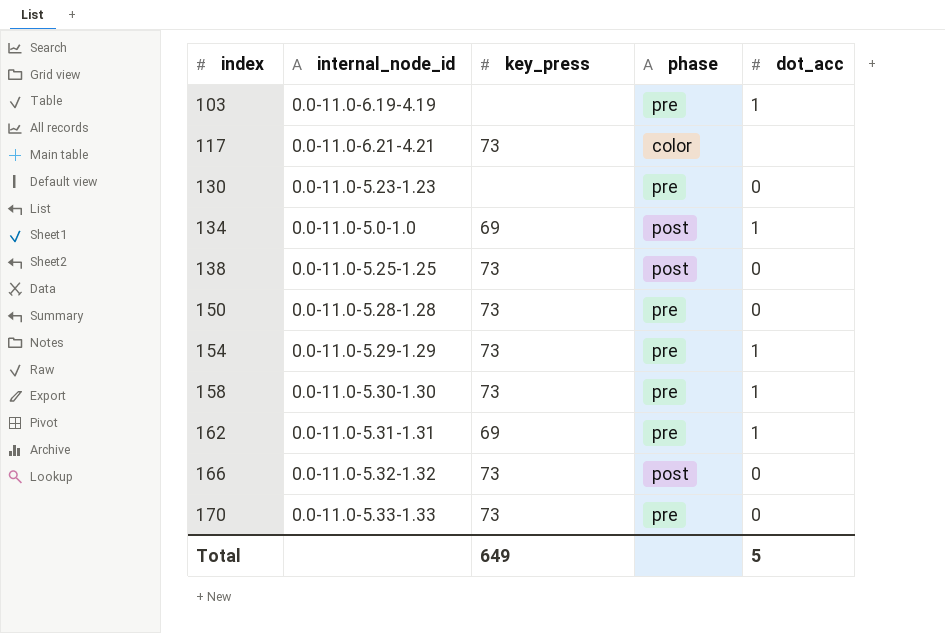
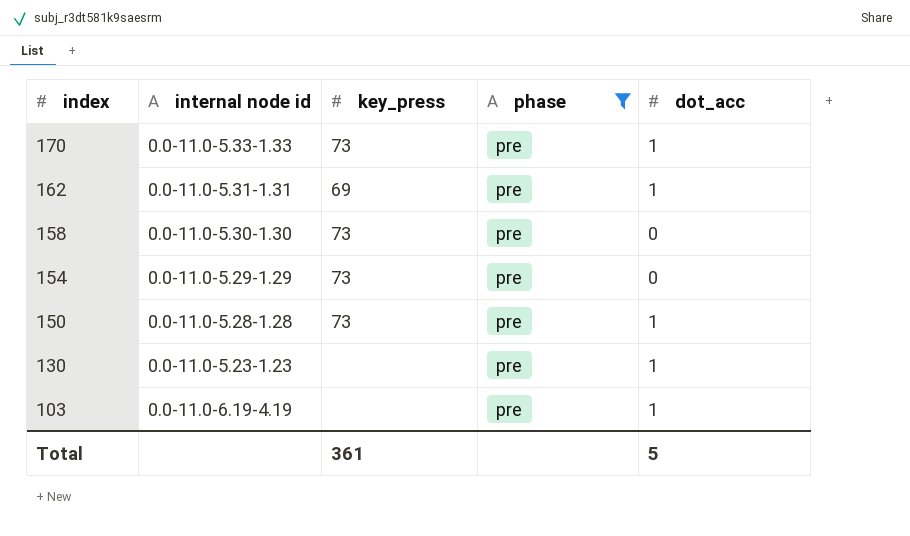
filter: none -> phase = pre
row order: index ascending -> index descending
column name: internal_node_id -> internal node id
170 | dot_acc: 0 -> 1
158 | dot_acc: 1 -> 0
154 | dot_acc: 1 -> 0
150 | dot_acc: 0 -> 1
130 | dot_acc: 0 -> 1
Total | key_press: 649 -> 361

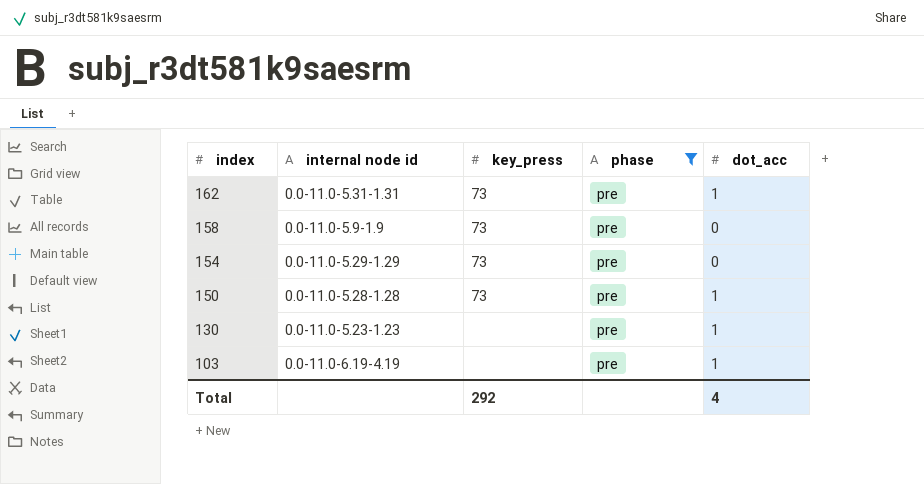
row 170: 0.0-11.0-5.33-1.33 | 73 | pre | 1 -> none
162 | key_press: 69 -> 73
158 | internal node id: 0.0-11.0-5.30-1.30 -> 0.0-11.0-5.9-1.9
Total | key_press: 361 -> 292
Total | dot_acc: 5 -> 4

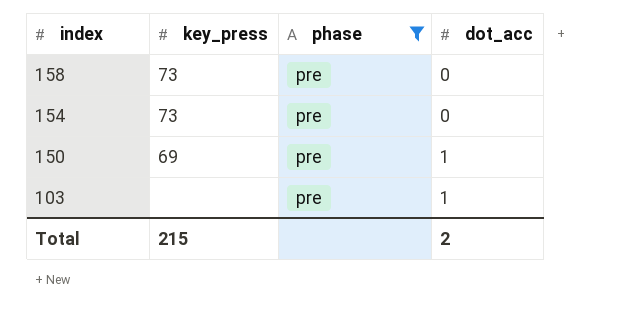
column internal node id | position: 2 -> none
row 162: 0.0-11.0-5.31-1.31 | 73 | pre | 1 -> none
row 130: 0.0-11.0-5.23-1.23 | none | pre | 1 -> none
150 | key_press: 73 -> 69
Total | key_press: 292 -> 215
Total | dot_acc: 4 -> 2

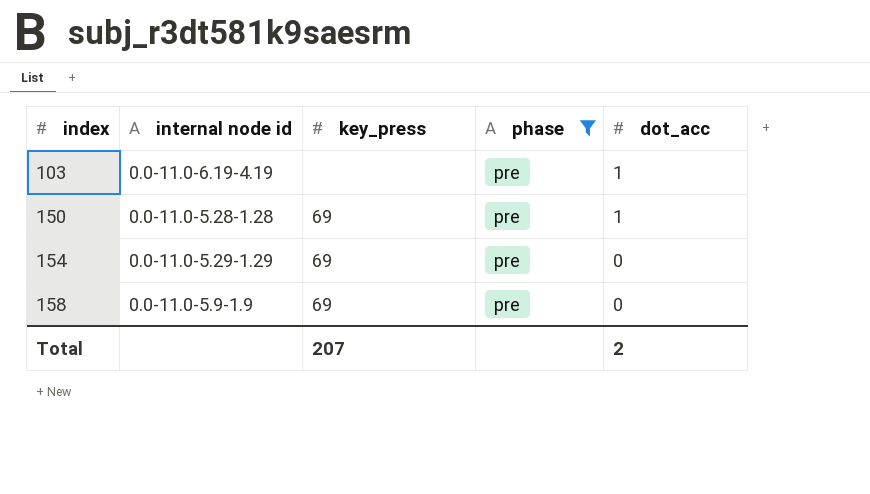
row order: index descending -> index ascending
column internal node id | position: none -> 2
154 | key_press: 73 -> 69
158 | key_press: 73 -> 69
Total | key_press: 215 -> 207

